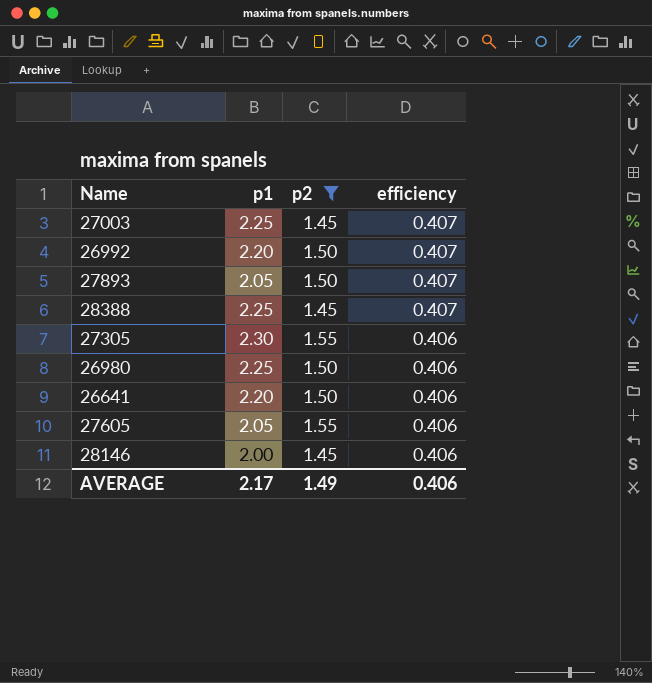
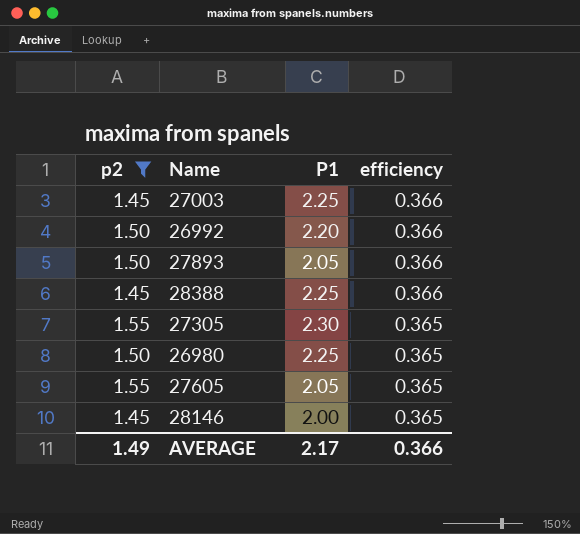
column p2 | position: 3 -> 1
column name: p1 -> P1
row 26641: 2.20 | 1.50 | 0.406 -> none
27003 | efficiency: 0.407 -> 0.366
26992 | efficiency: 0.407 -> 0.366
27893 | efficiency: 0.407 -> 0.366
28388 | efficiency: 0.407 -> 0.366
27305 | efficiency: 0.406 -> 0.365
26980 | efficiency: 0.406 -> 0.365
27605 | efficiency: 0.406 -> 0.365
28146 | efficiency: 0.406 -> 0.365
AVERAGE | efficiency: 0.406 -> 0.366

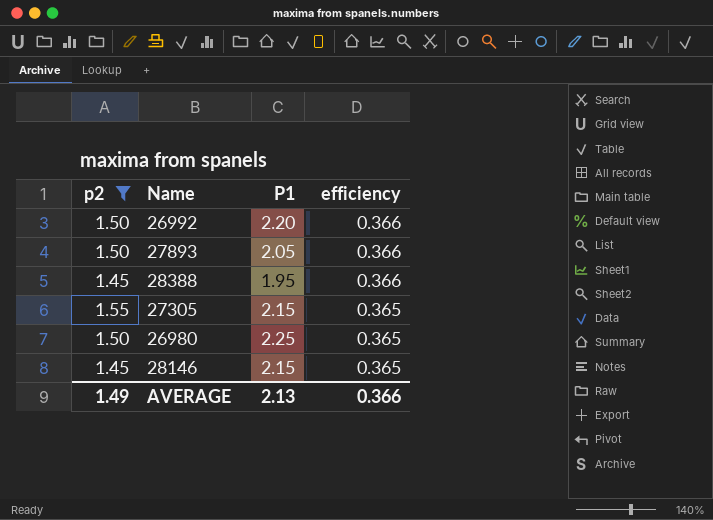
row 27003: 1.45 | 2.25 | 0.366 -> none
row 27605: 1.55 | 2.05 | 0.365 -> none
28388 | P1: 2.25 -> 1.95
27305 | P1: 2.30 -> 2.15
28146 | P1: 2.00 -> 2.15
AVERAGE | P1: 2.17 -> 2.13

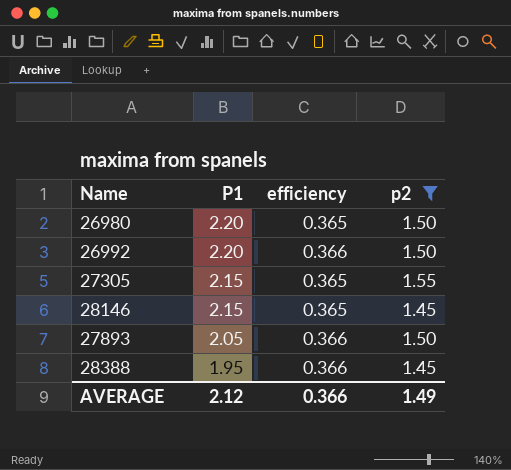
row order: efficiency descending -> P1 descending
column p2 | position: 1 -> 4
26980 | P1: 2.25 -> 2.20
AVERAGE | P1: 2.13 -> 2.12

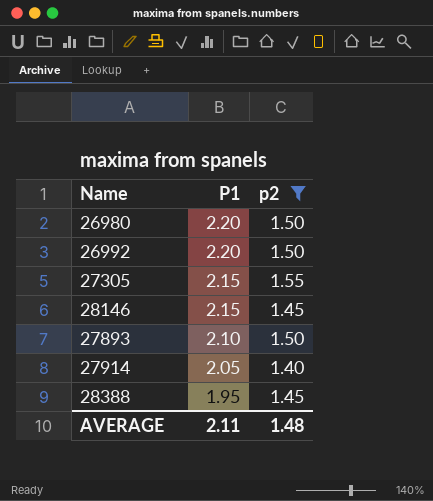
column efficiency | position: 3 -> none
27893 | P1: 2.05 -> 2.10
row 27914: none -> 2.05 | 1.40
AVERAGE | P1: 2.12 -> 2.11
AVERAGE | p2: 1.49 -> 1.48

